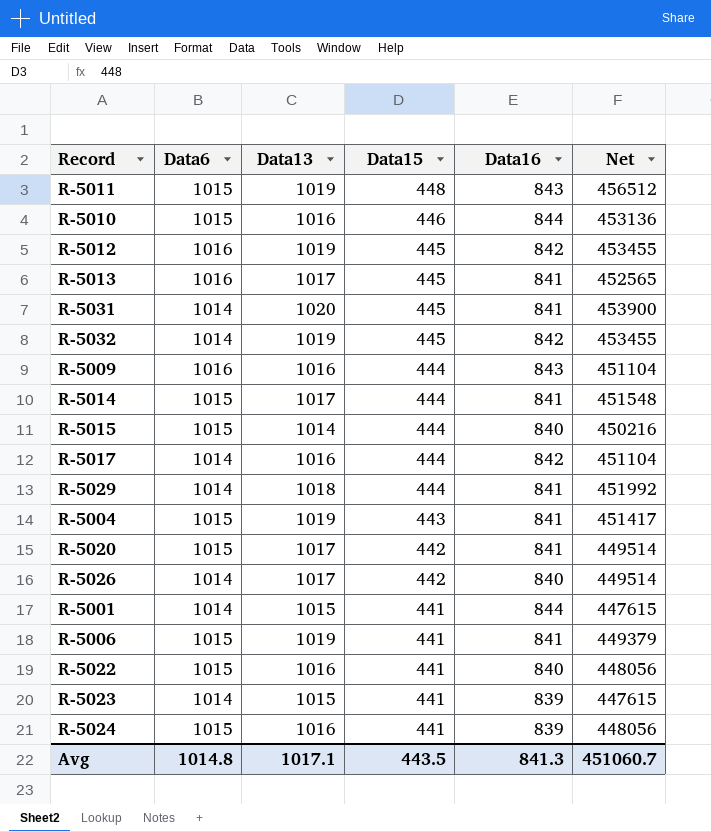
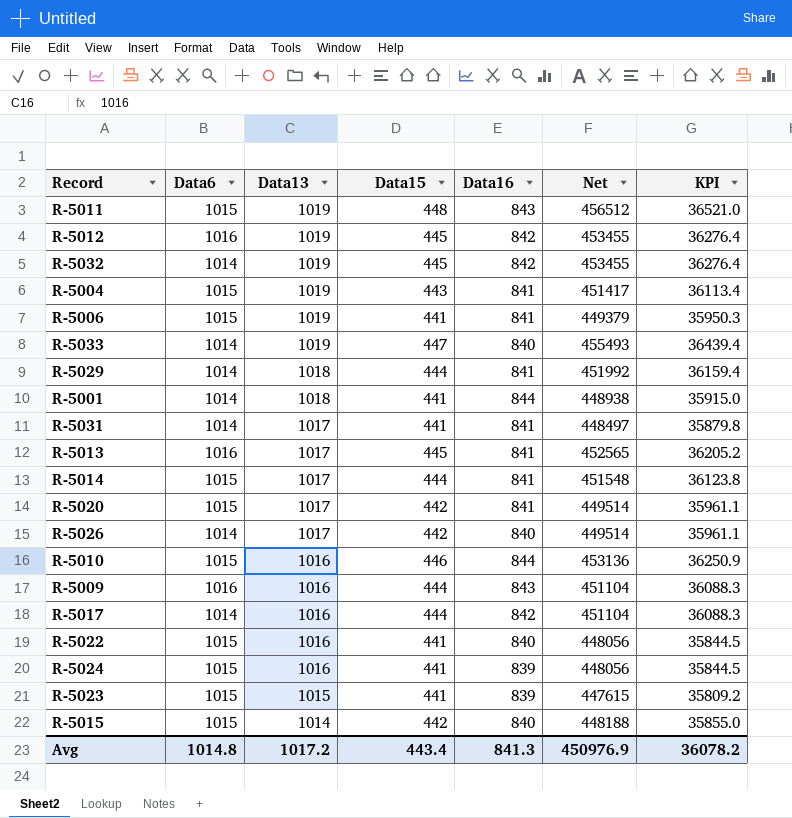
row order: Data15 descending -> Data13 descending
column KPI | formula: none -> [Net] * 0.08
row R-5033: none -> 1014 | 1019 | 447 | 840 | 455493 | 36439.4
R-5001 | Data13: 1015 -> 1018
R-5001 | Net: 447615 -> 448938
R-5031 | Data13: 1020 -> 1017
R-5031 | Data15: 445 -> 441
R-5031 | Net: 453900 -> 448497
R-5023 | Data6: 1014 -> 1015
R-5015 | Data15: 444 -> 442
R-5015 | Net: 450216 -> 448188
Avg | Data13: 1017.1 -> 1017.2
Avg | Data15: 443.5 -> 443.4
Avg | Net: 451060.7 -> 450976.9

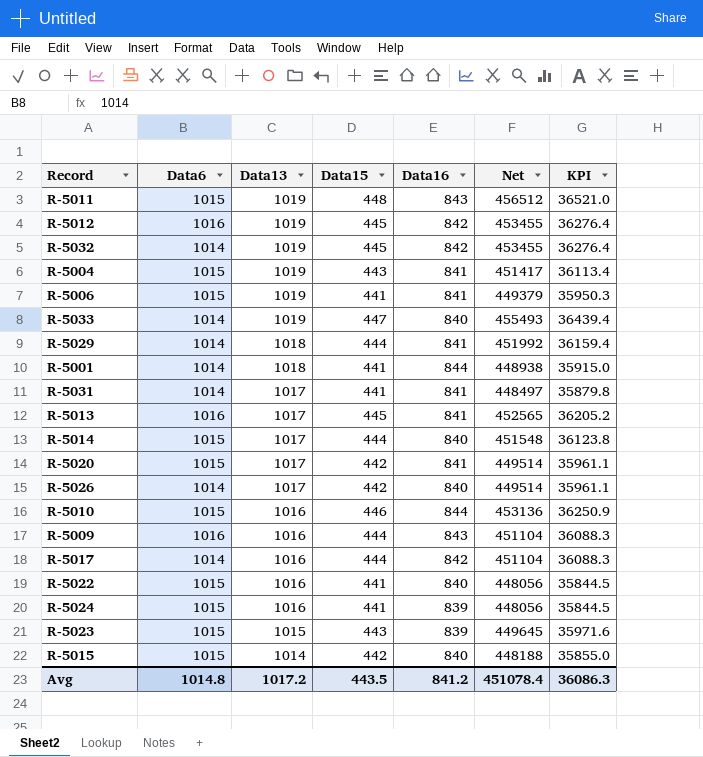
R-5014 | Data16: 841 -> 840
R-5023 | Data15: 441 -> 443
R-5023 | Net: 447615 -> 449645
R-5023 | KPI: 35809.2 -> 35971.6
Avg | Data15: 443.4 -> 443.5
Avg | Data16: 841.3 -> 841.2
Avg | Net: 450976.9 -> 451078.4
Avg | KPI: 36078.2 -> 36086.3

